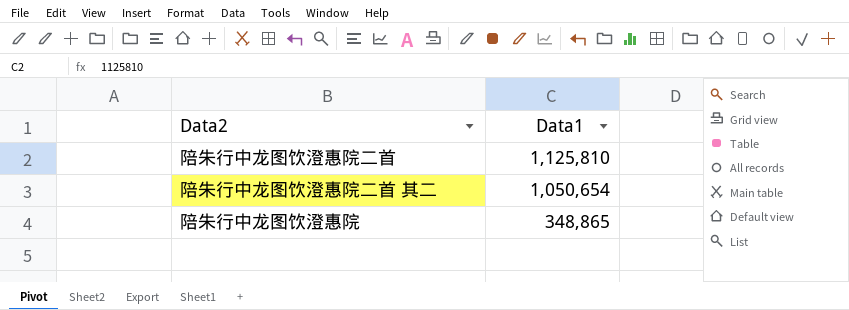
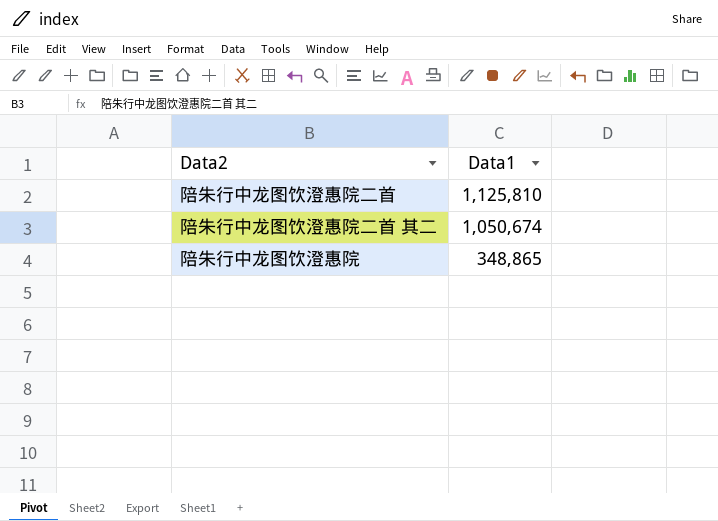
陪朱行中龙图饮澄惠院二首 其二 | Data1: 1,050,654 -> 1,050,674

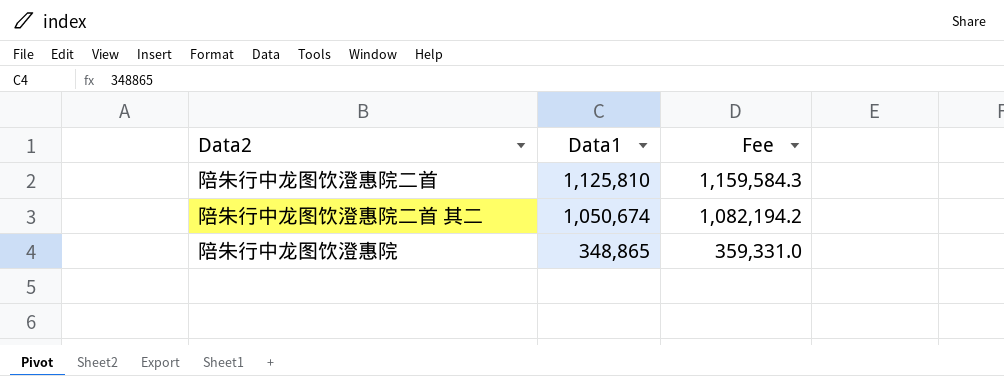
column Fee | formula: none -> [Data1] * 1.03

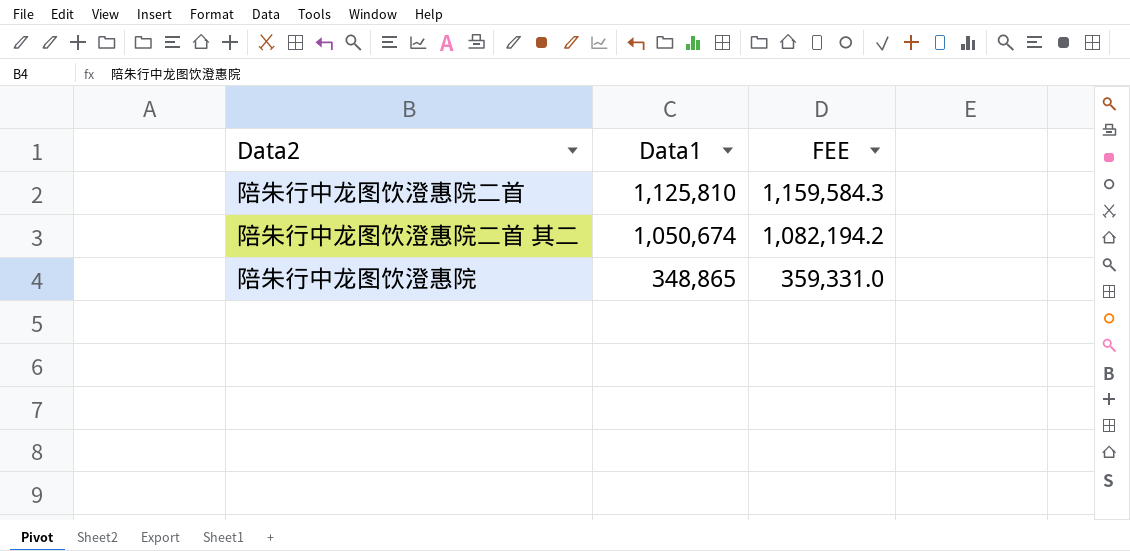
column name: Fee -> FEE

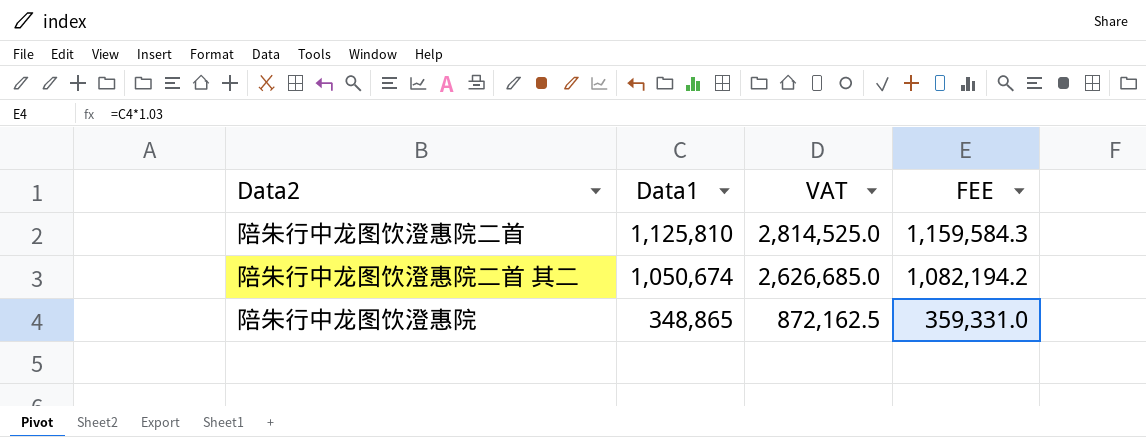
column VAT | formula: none -> [Data1] * 2.5

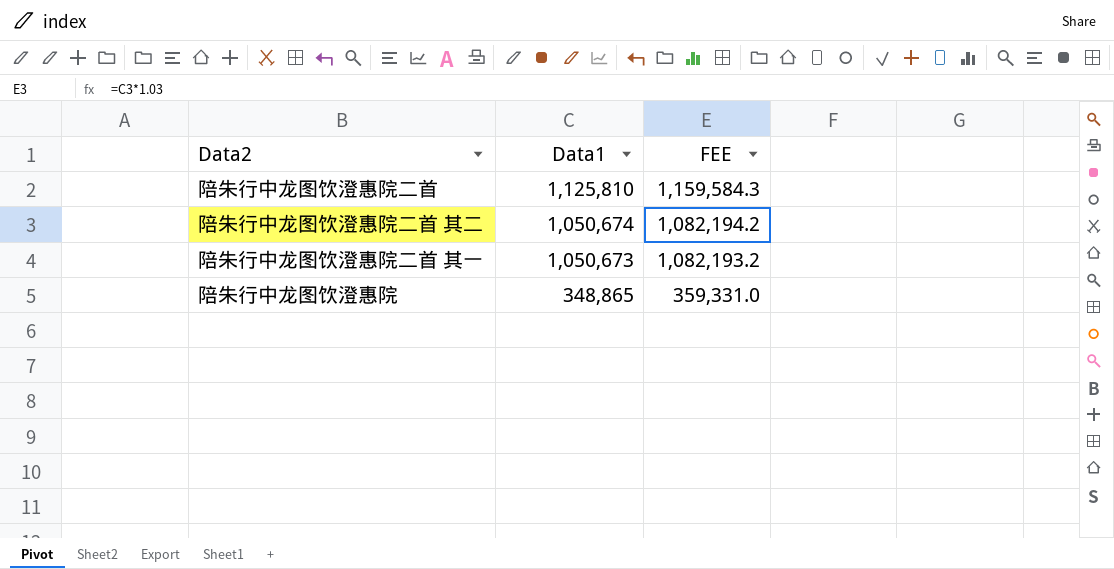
column VAT | formula: [Data1] * 2.5 -> none
row 陪朱行中龙图饮澄惠院二首 其一: none -> 1,050,673 | 1,082,193.2

